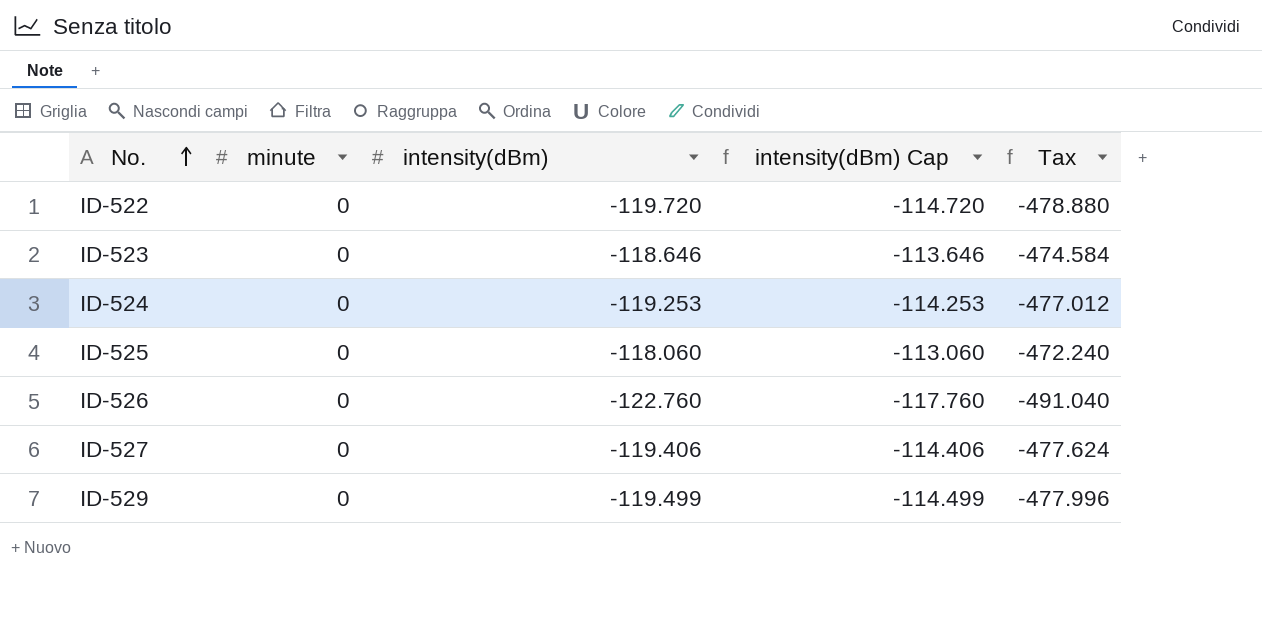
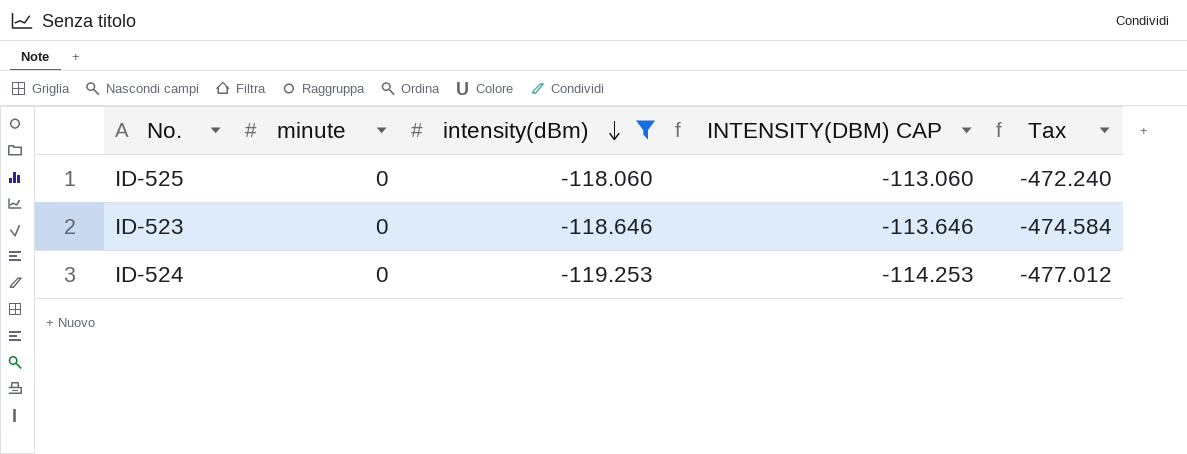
filter: none -> intensity(dBm) >= -119.253
row order: No. ascending -> intensity(dBm) descending
column name: intensity(dBm) Cap -> INTENSITY(DBM) CAP

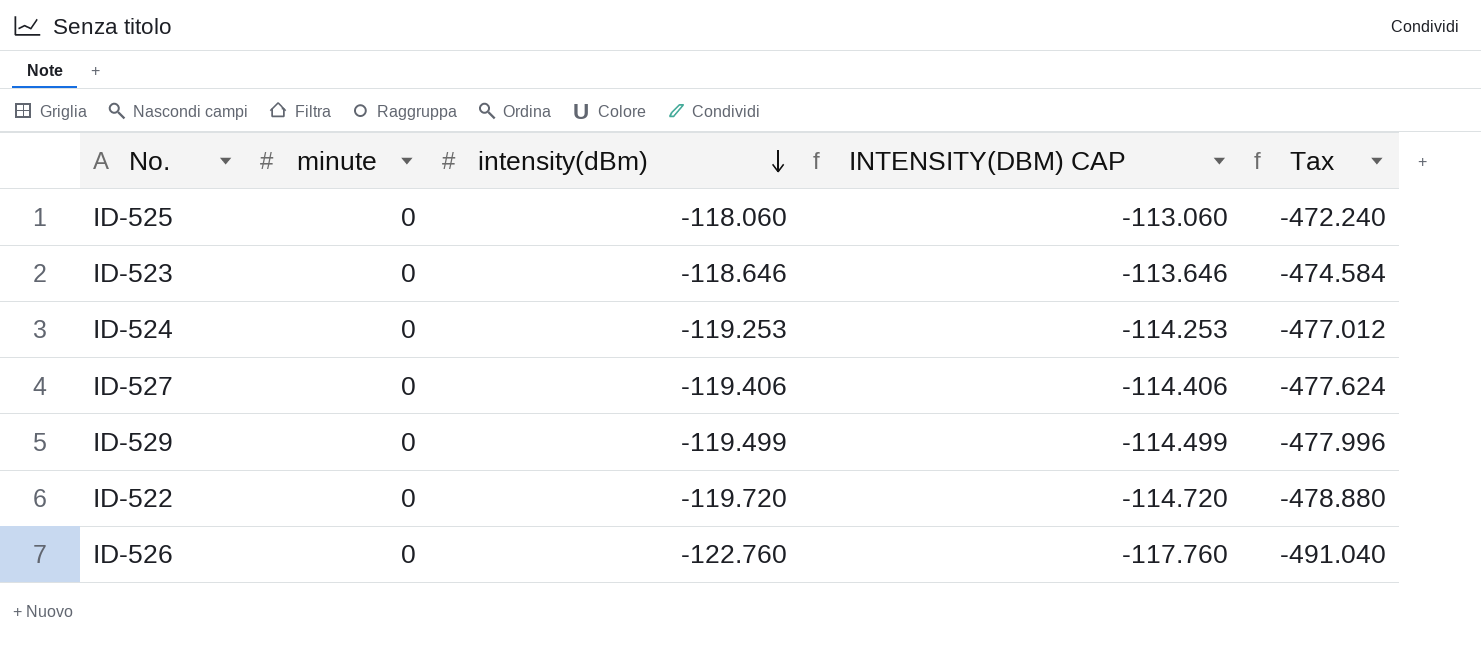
filter: intensity(dBm) >= -119.253 -> none

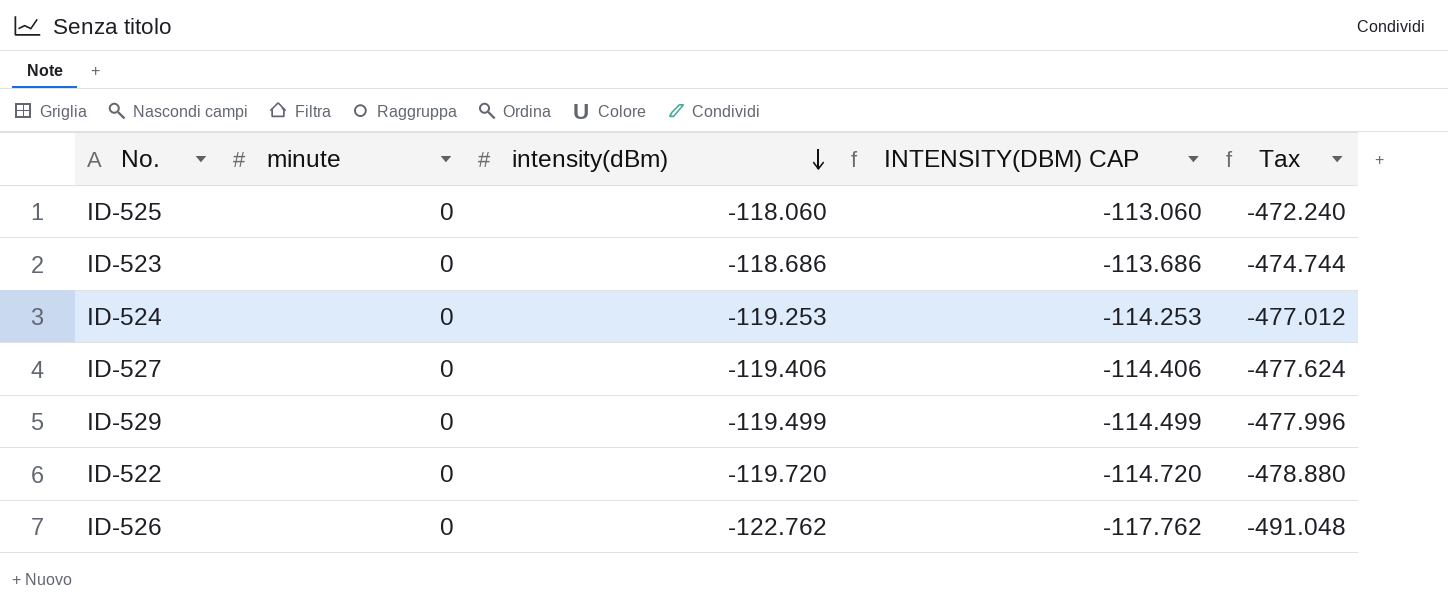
ID-523 | intensity(dBm): -118.646 -> -118.686
ID-523 | INTENSITY(DBM) CAP: -113.646 -> -113.686
ID-523 | Tax: -474.584 -> -474.744
ID-526 | intensity(dBm): -122.760 -> -122.762
ID-526 | INTENSITY(DBM) CAP: -117.760 -> -117.762
ID-526 | Tax: -491.040 -> -491.048

